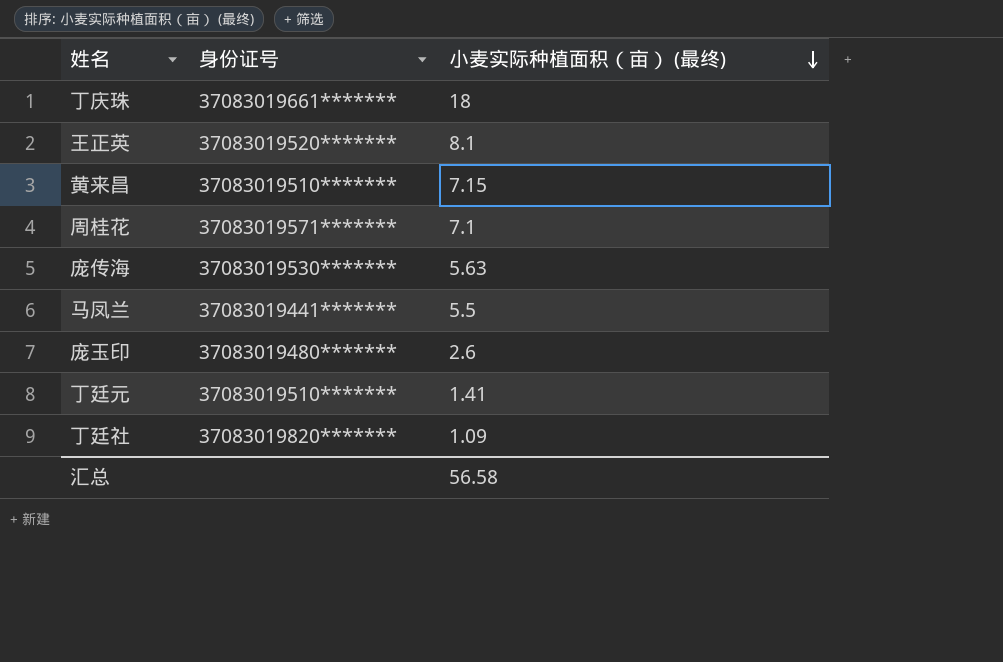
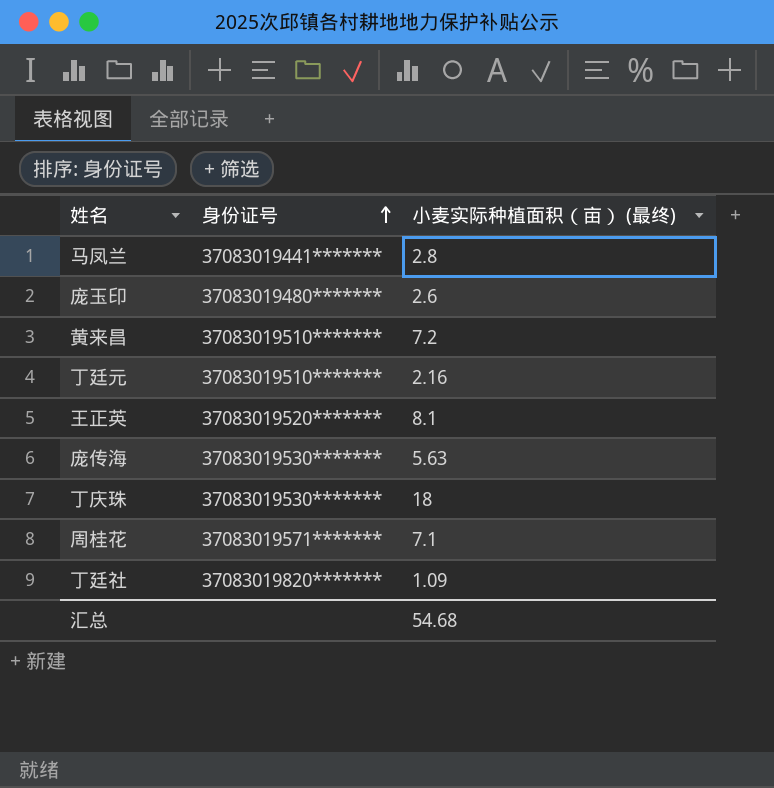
row order: 小麦实际种植面积（亩） (最终) descending -> 身份证号 ascending
马凤兰 | 小麦实际种植面积（亩） (最终): 5.5 -> 2.8
黄来昌 | 小麦实际种植面积（亩） (最终): 7.15 -> 7.2
丁廷元 | 小麦实际种植面积（亩） (最终): 1.41 -> 2.16
丁庆珠 | 身份证号: 37083019661******* -> 37083019530*******
汇总 | 小麦实际种植面积（亩） (最终): 56.58 -> 54.68

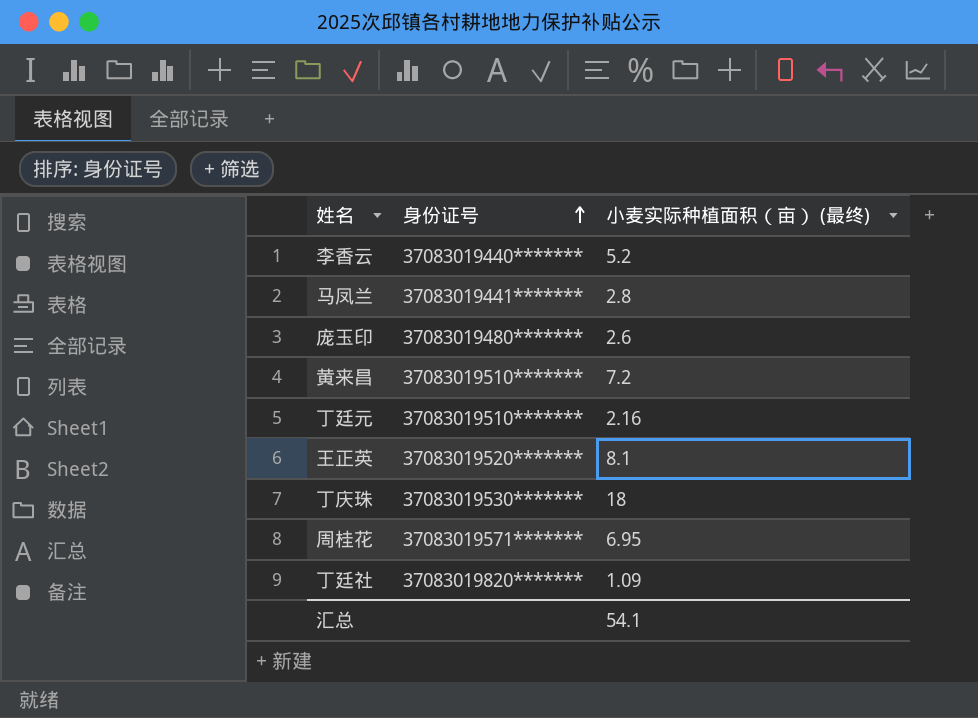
row 庞传海: 37083019530******* | 5.63 -> none
row 李香云: none -> 37083019440******* | 5.2
周桂花 | 小麦实际种植面积（亩） (最终): 7.1 -> 6.95
汇总 | 小麦实际种植面积（亩） (最终): 54.68 -> 54.1

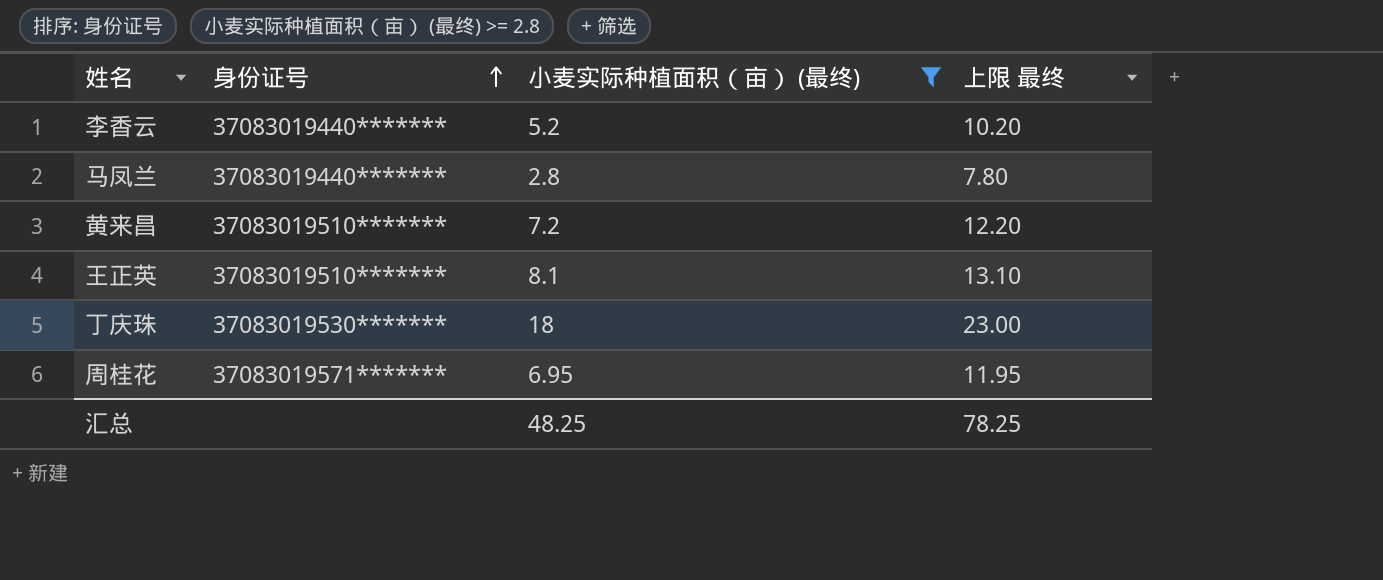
filter: none -> 小麦实际种植面积（亩） (最终) >= 2.8
column 上限 最终 | formula: none -> [小麦实际种植面积（亩） (最终)] + 5
马凤兰 | 身份证号: 37083019441******* -> 37083019440*******
王正英 | 身份证号: 37083019520******* -> 37083019510*******
汇总 | 小麦实际种植面积（亩） (最终): 54.1 -> 48.25

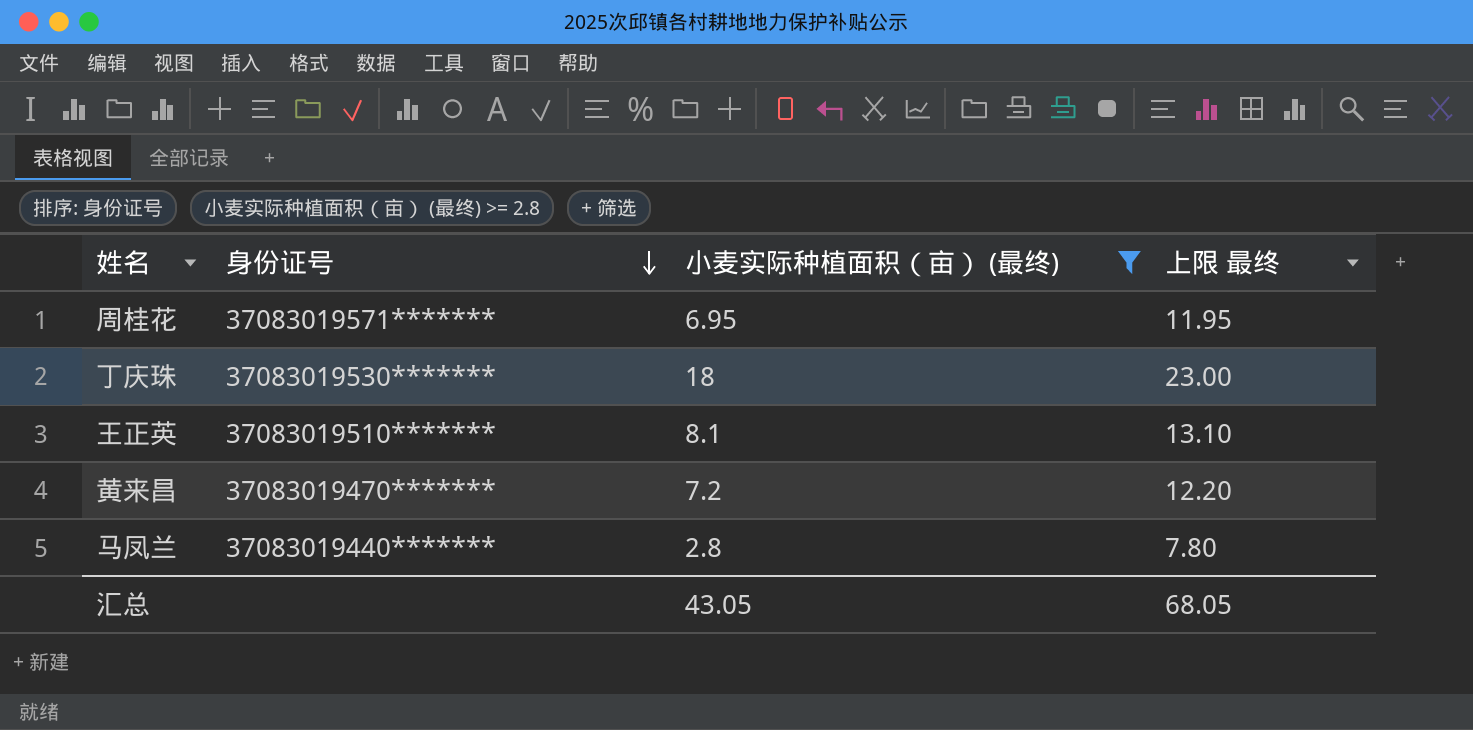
row order: 身份证号 ascending -> 身份证号 descending
row 李香云: 37083019440******* | 5.2 | 10.20 -> none
黄来昌 | 身份证号: 37083019510******* -> 37083019470*******
汇总 | 小麦实际种植面积（亩） (最终): 48.25 -> 43.05
汇总 | 上限 最终: 78.25 -> 68.05

